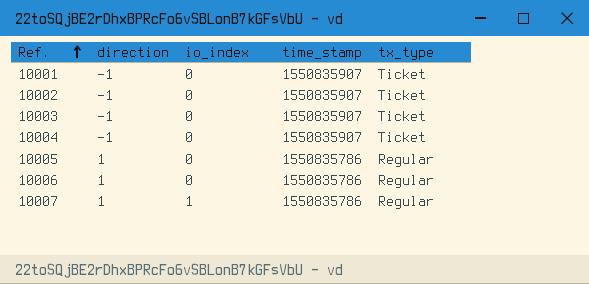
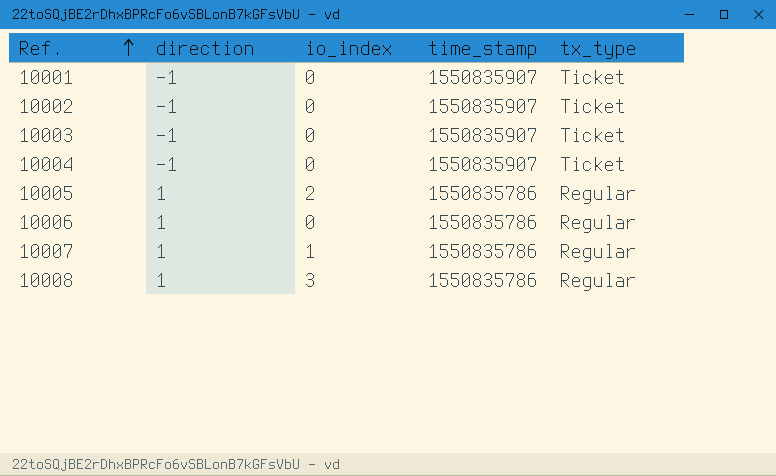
10005 | io_index: 0 -> 2
row 10008: none -> 1 | 3 | 1550835786 | Regular

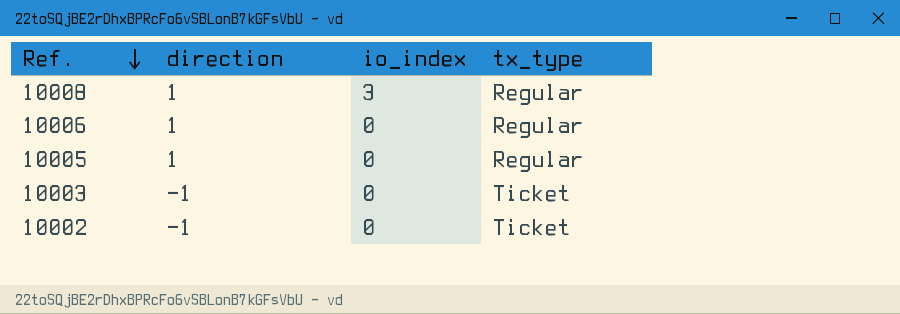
row order: Ref. ascending -> Ref. descending
column time_stamp | position: 4 -> none
row 10001: -1 | 0 | 1550835907 | Ticket -> none
row 10004: -1 | 0 | 1550835907 | Ticket -> none
row 10007: 1 | 1 | 1550835786 | Regular -> none
10005 | io_index: 2 -> 0

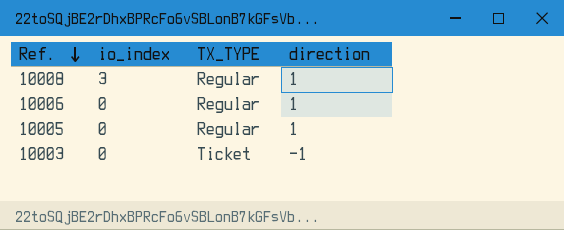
column name: tx_type -> TX_TYPE
column direction | position: 2 -> 4
row 10002: -1 | 0 | Ticket -> none

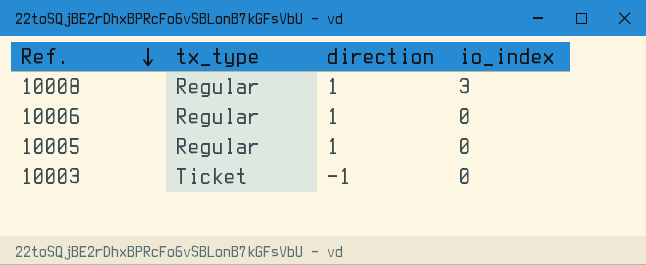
column name: TX_TYPE -> tx_type
column io_index | position: 2 -> 4

